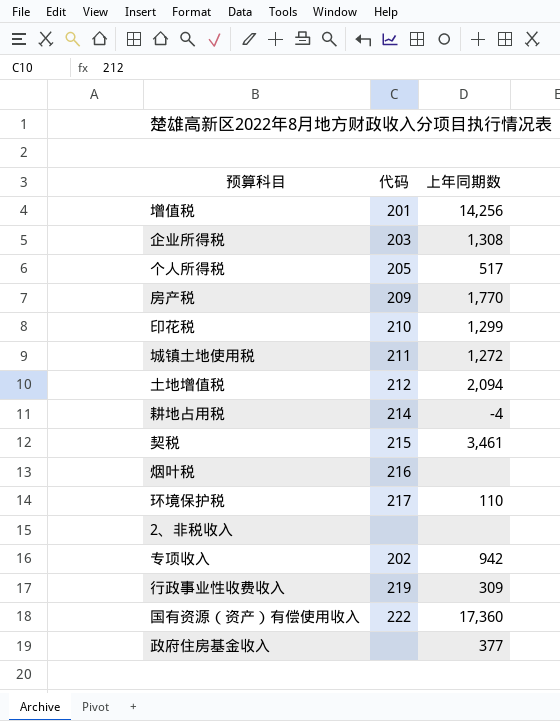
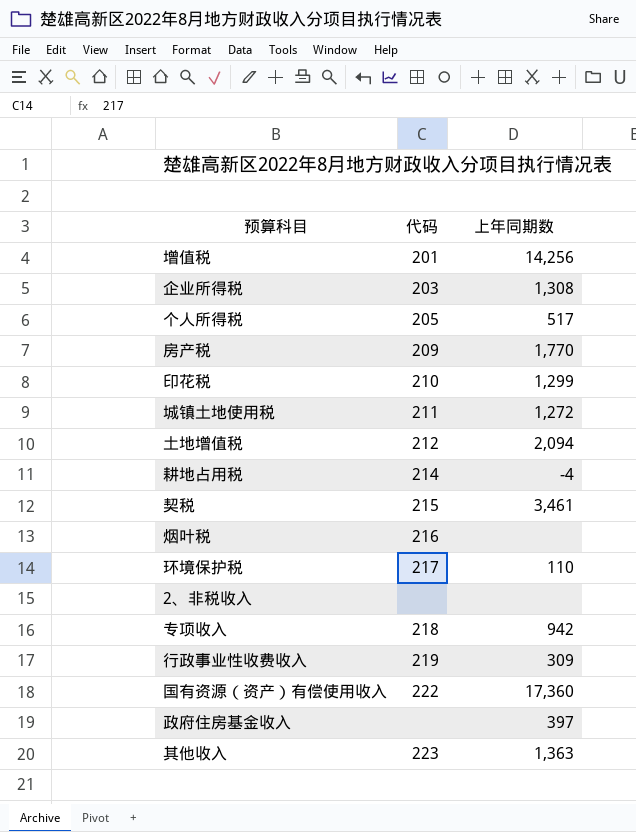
专项收入 | 代码: 202 -> 218
政府住房基金收入 | 上年同期数: 377 -> 397
row 其他收入: none -> 223 | 1,363

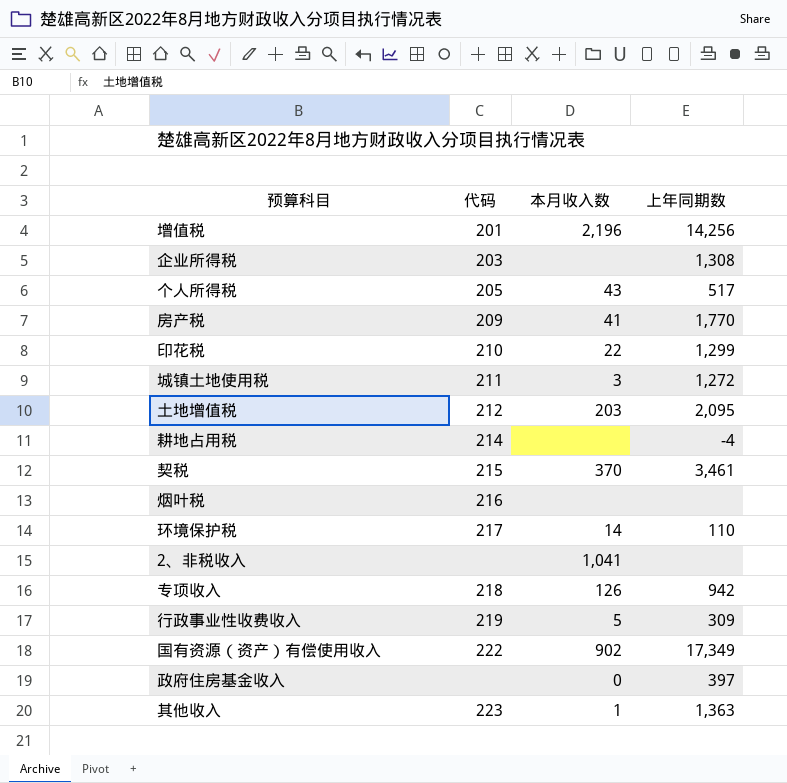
column 本月收入数 | position: none -> 3
土地增值税 | 上年同期数: 2,094 -> 2,095
国有资源（资产）有偿使用收入 | 上年同期数: 17,360 -> 17,349

